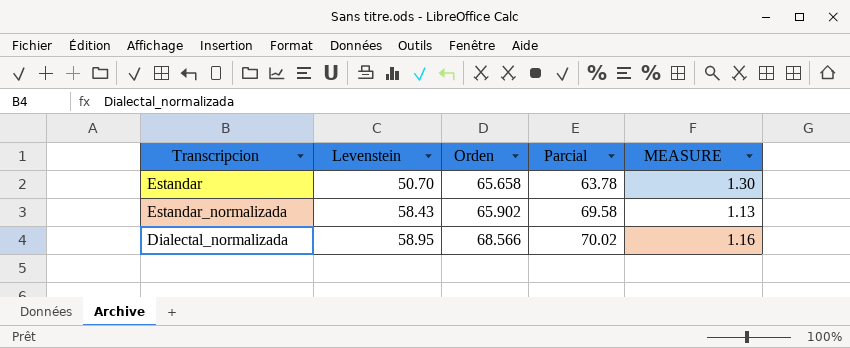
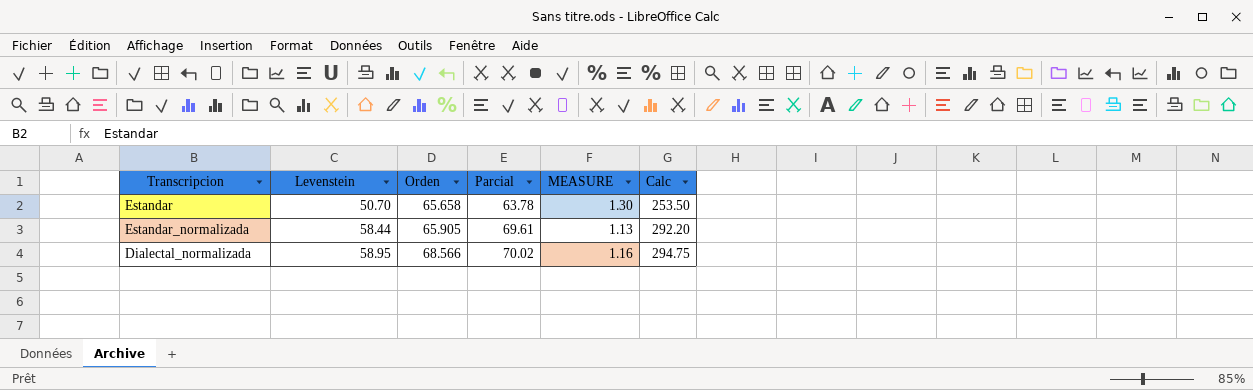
column Calc | formula: none -> [Levenstein] * 5
Estandar_normalizada | Levenstein: 58.43 -> 58.44
Estandar_normalizada | Orden: 65.902 -> 65.905
Estandar_normalizada | Parcial: 69.58 -> 69.61

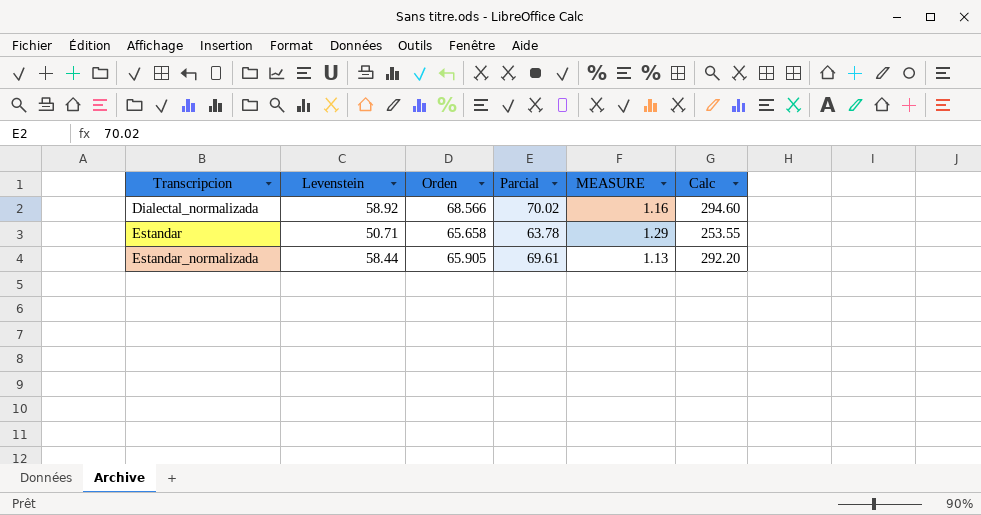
row order: Levenstein ascending -> Transcripcion ascending
Dialectal_normalizada | Levenstein: 58.95 -> 58.92
Dialectal_normalizada | Calc: 294.75 -> 294.60
Estandar | Levenstein: 50.70 -> 50.71
Estandar | MEASURE: 1.30 -> 1.29
Estandar | Calc: 253.50 -> 253.55

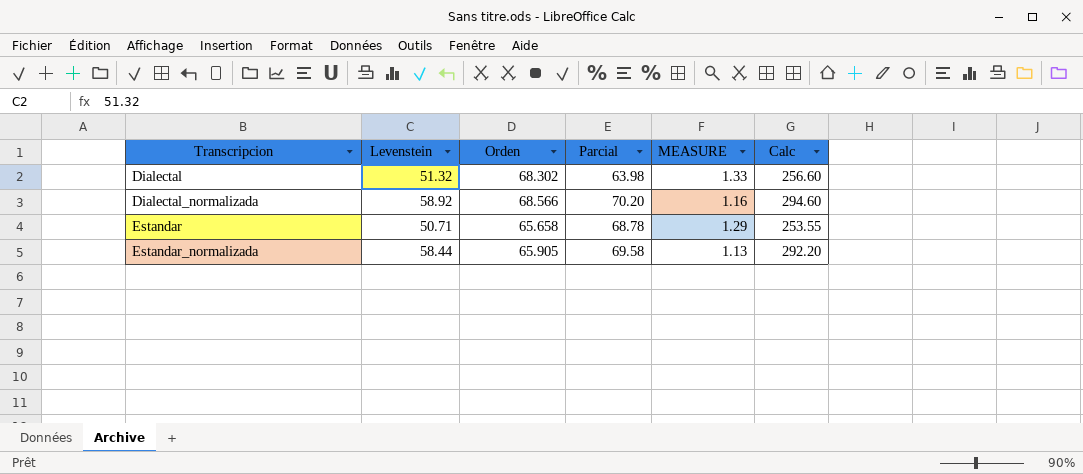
row Dialectal: none -> 51.32 | 68.302 | 63.98 | 1.33 | 256.60
Dialectal_normalizada | Parcial: 70.02 -> 70.20
Estandar | Parcial: 63.78 -> 68.78
Estandar_normalizada | Parcial: 69.61 -> 69.58

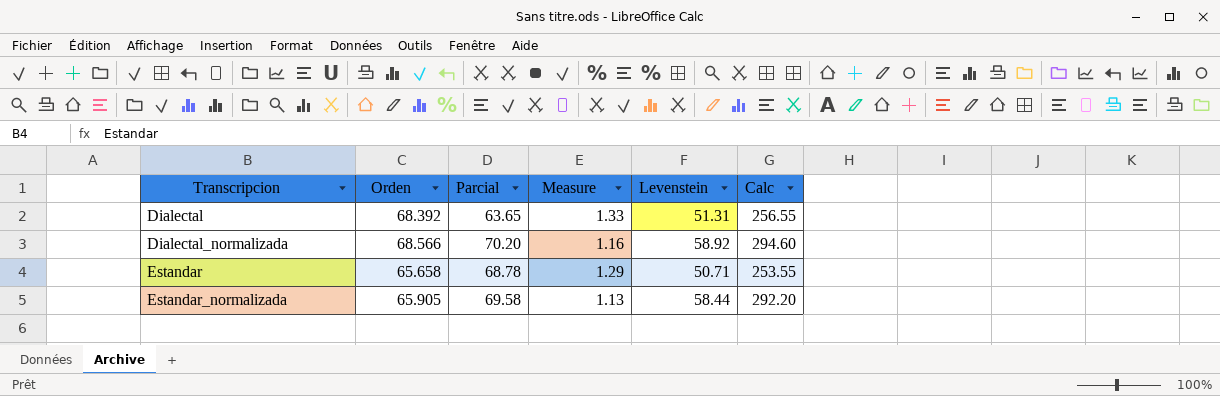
column name: MEASURE -> Measure
column Levenstein | position: 2 -> 5
Dialectal | Orden: 68.302 -> 68.392
Dialectal | Parcial: 63.98 -> 63.65
Dialectal | Levenstein: 51.32 -> 51.31
Dialectal | Calc: 256.60 -> 256.55

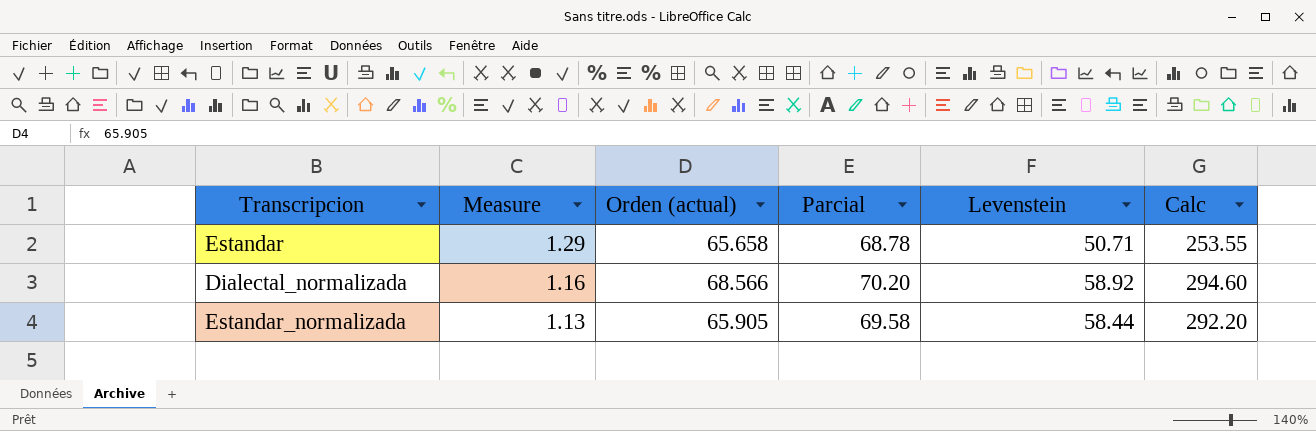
row order: Transcripcion ascending -> Measure descending
column Measure | position: 4 -> 2
column name: Orden -> Orden (actual)
row Dialectal: 68.392 | 63.65 | 1.33 | 51.31 | 256.55 -> none

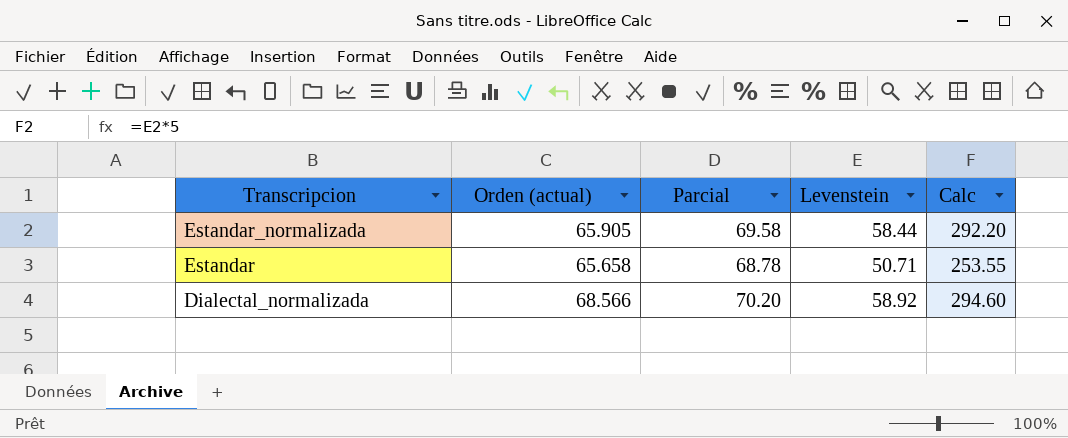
row order: Measure descending -> Transcripcion descending
column Measure | formula: [Orden (actual)] / [Levenstein] -> none

